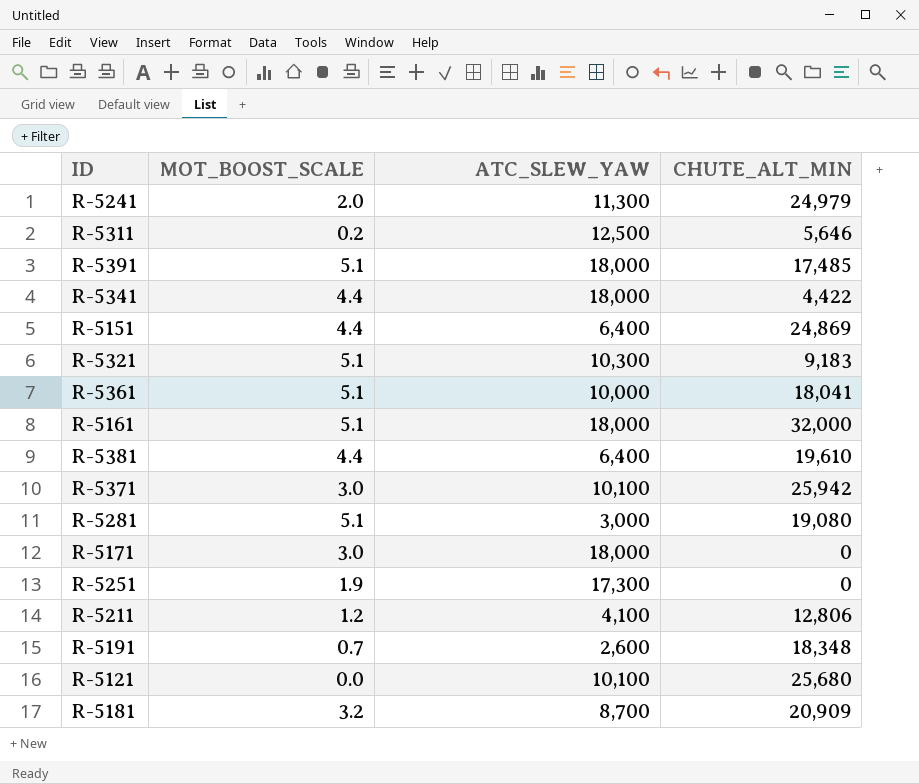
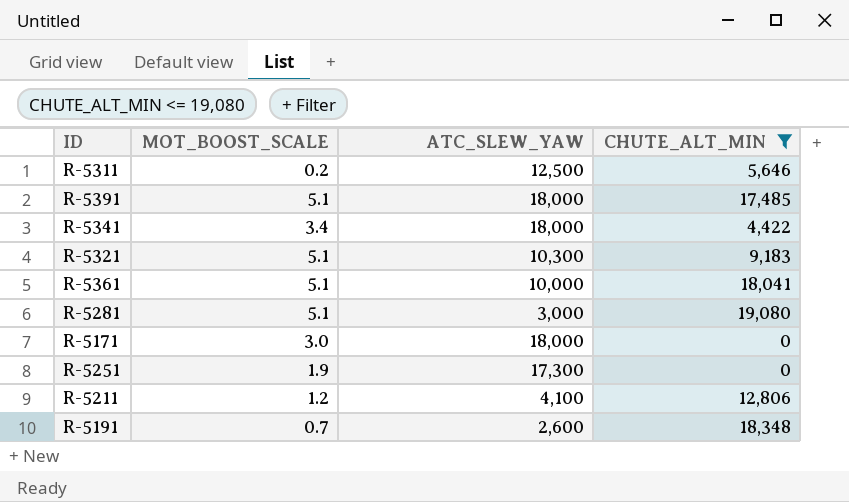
filter: none -> CHUTE_ALT_MIN <= 19,080
R-5341 | MOT_BOOST_SCALE: 4.4 -> 3.4

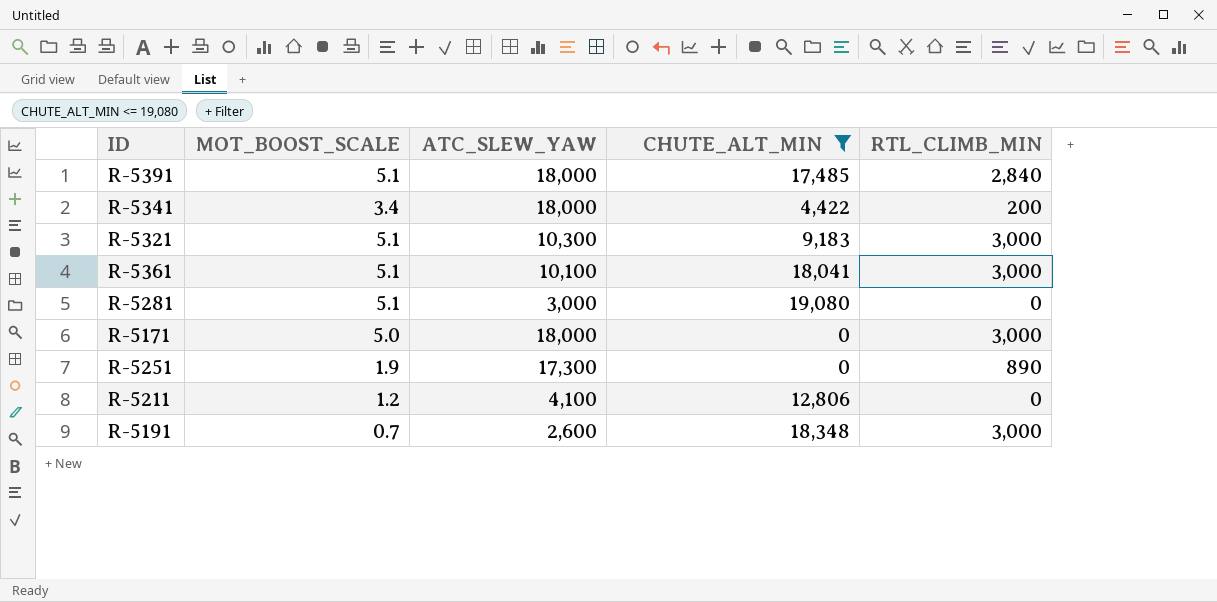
column RTL_CLIMB_MIN | position: none -> 5
row R-5311: 0.2 | 12,500 | 5,646 -> none
R-5361 | ATC_SLEW_YAW: 10,000 -> 10,100
R-5171 | MOT_BOOST_SCALE: 3.0 -> 5.0

